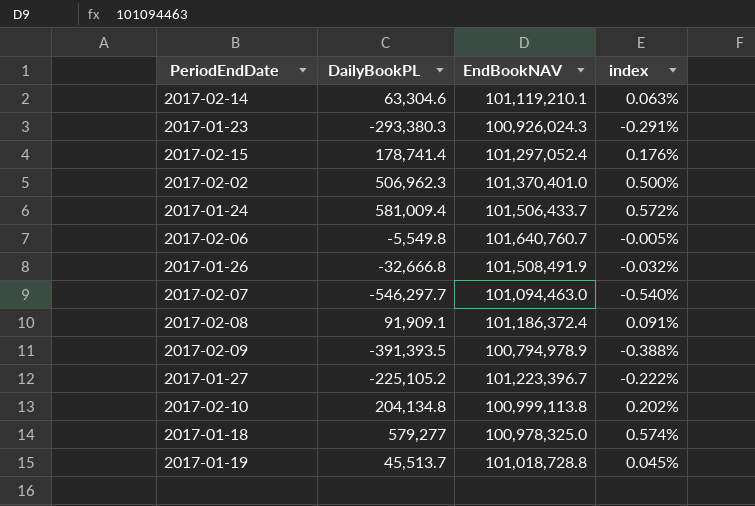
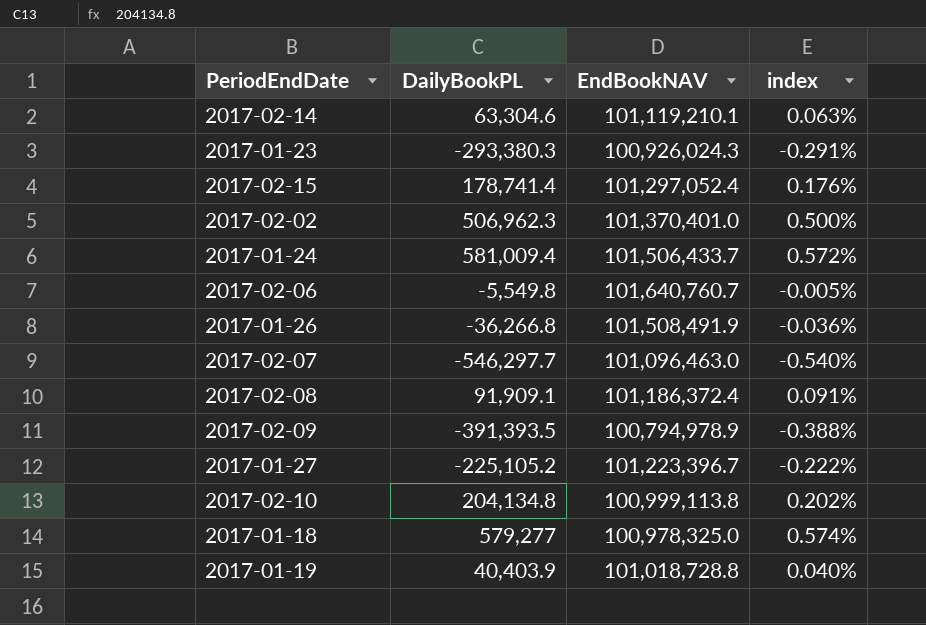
2017-01-26 | DailyBookPL: -32,666.8 -> -36,266.8
2017-01-26 | index: -0.032% -> -0.036%
2017-02-07 | EndBookNAV: 101,094,463.0 -> 101,096,463.0
2017-01-19 | DailyBookPL: 45,513.7 -> 40,403.9
2017-01-19 | index: 0.045% -> 0.040%

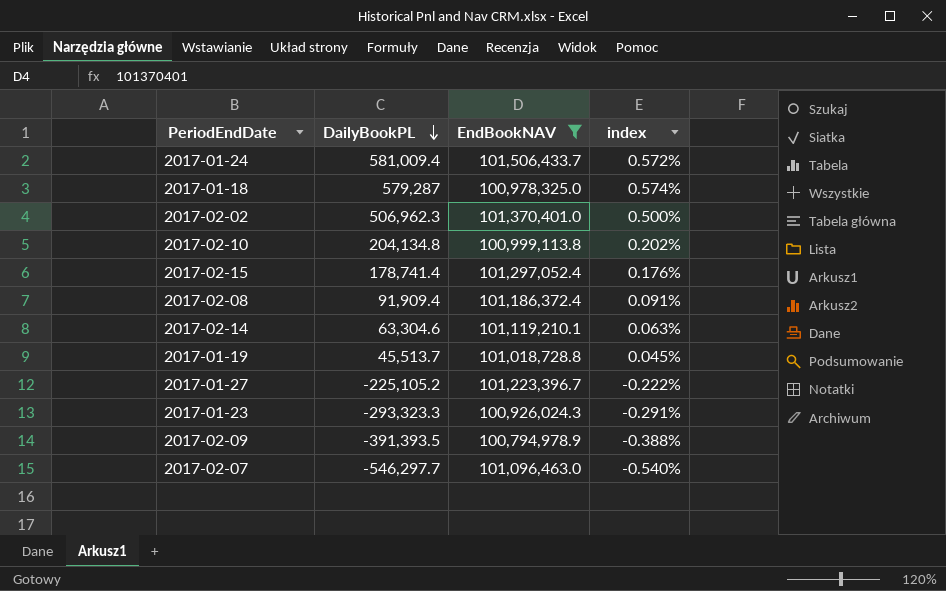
filter: none -> EndBookNAV <= 101,506,433.7
row order: none -> DailyBookPL descending
2017-01-18 | DailyBookPL: 579,277 -> 579,287
2017-02-08 | DailyBookPL: 91,909.1 -> 91,909.4
2017-01-19 | DailyBookPL: 40,403.9 -> 45,513.7
2017-01-19 | index: 0.040% -> 0.045%
2017-01-23 | DailyBookPL: -293,380.3 -> -293,323.3

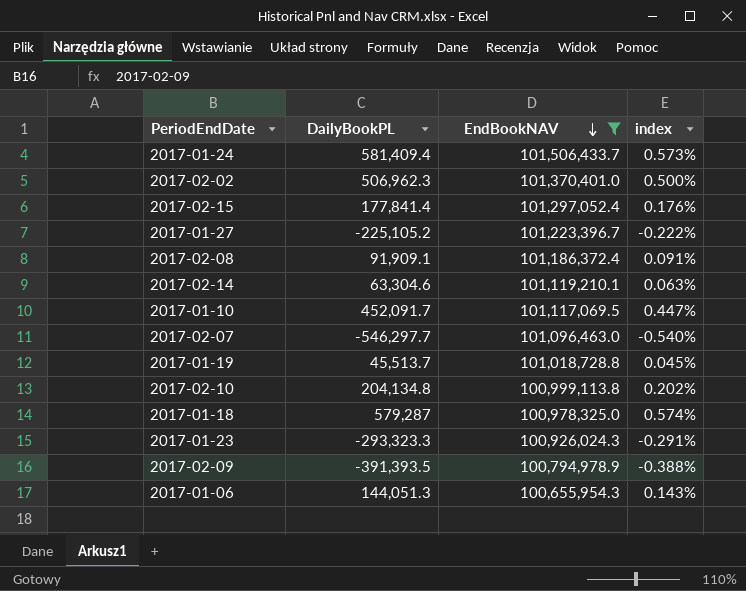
row order: DailyBookPL descending -> EndBookNAV descending
2017-01-24 | DailyBookPL: 581,009.4 -> 581,409.4
2017-01-24 | index: 0.572% -> 0.573%
2017-02-15 | DailyBookPL: 178,741.4 -> 177,841.4
2017-02-08 | DailyBookPL: 91,909.4 -> 91,909.1
row 2017-01-10: none -> 452,091.7 | 101,117,069.5 | 0.447%
row 2017-01-06: none -> 144,051.3 | 100,655,954.3 | 0.143%

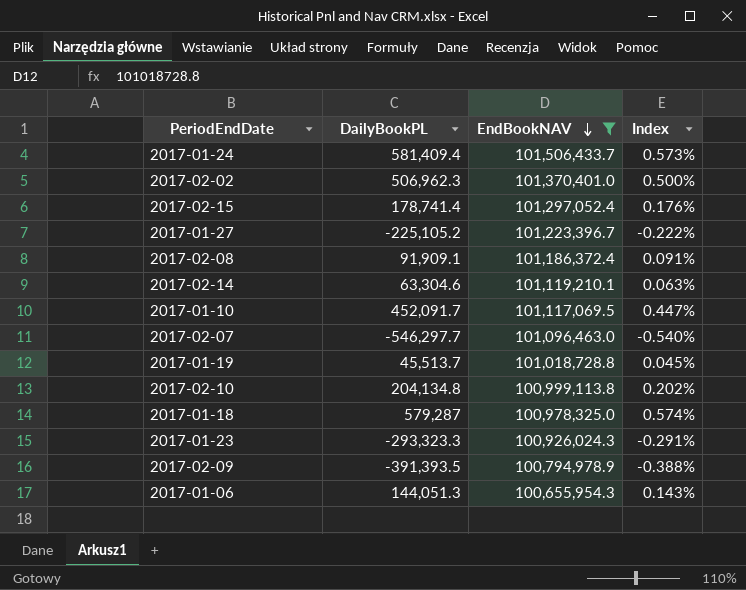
column name: index -> Index
2017-02-15 | DailyBookPL: 177,841.4 -> 178,741.4

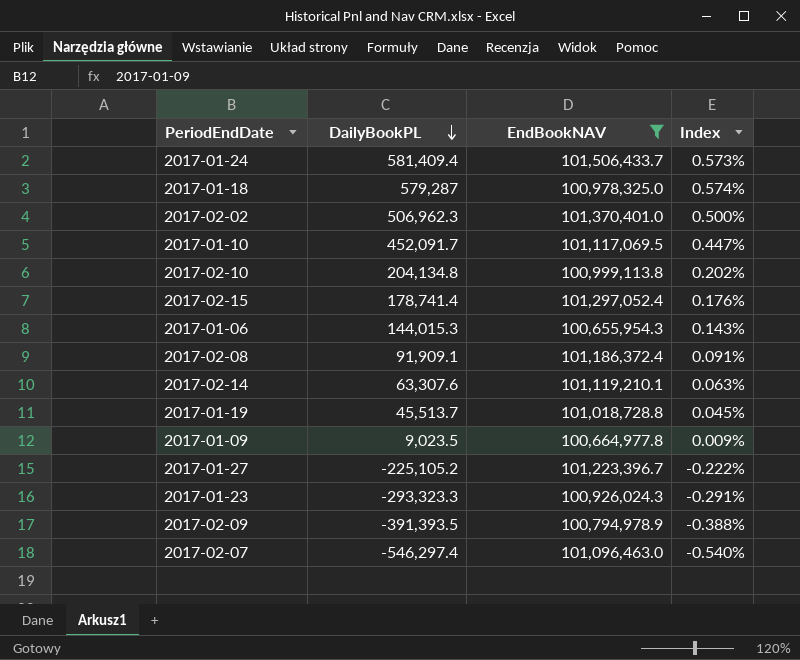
row order: EndBookNAV descending -> DailyBookPL descending
2017-01-06 | DailyBookPL: 144,051.3 -> 144,015.3
2017-02-14 | DailyBookPL: 63,304.6 -> 63,307.6
row 2017-01-09: none -> 9,023.5 | 100,664,977.8 | 0.009%
2017-02-07 | DailyBookPL: -546,297.7 -> -546,297.4

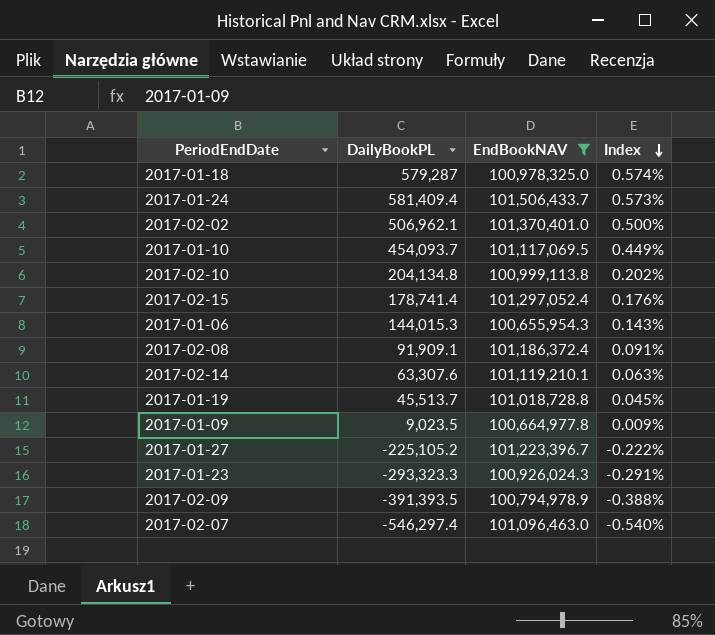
row order: DailyBookPL descending -> Index descending
2017-02-02 | DailyBookPL: 506,962.3 -> 506,962.1
2017-01-10 | DailyBookPL: 452,091.7 -> 454,093.7
2017-01-10 | Index: 0.447% -> 0.449%

